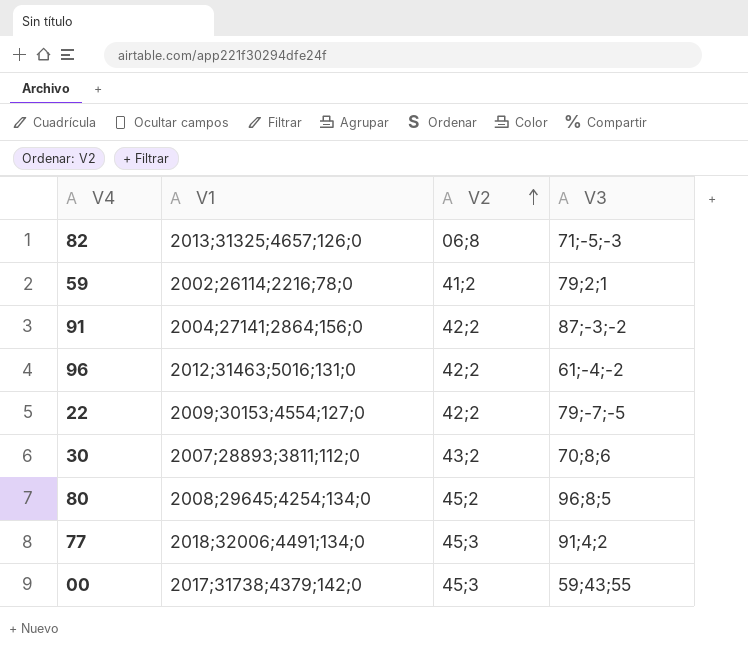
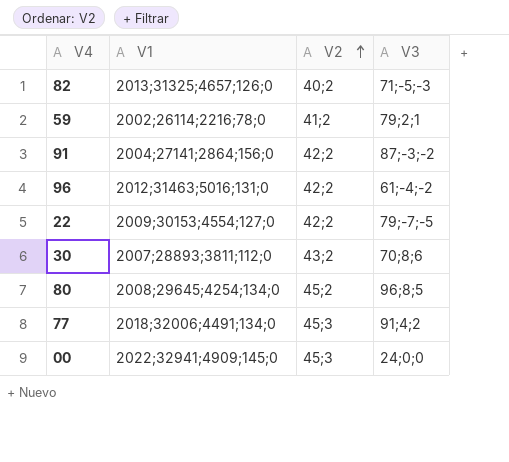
82 | V2: 06;8 -> 40;2
00 | V1: 2017;31738;4379;142;0 -> 2022;32941;4909;145;0
00 | V3: 59;43;55 -> 24;0;0

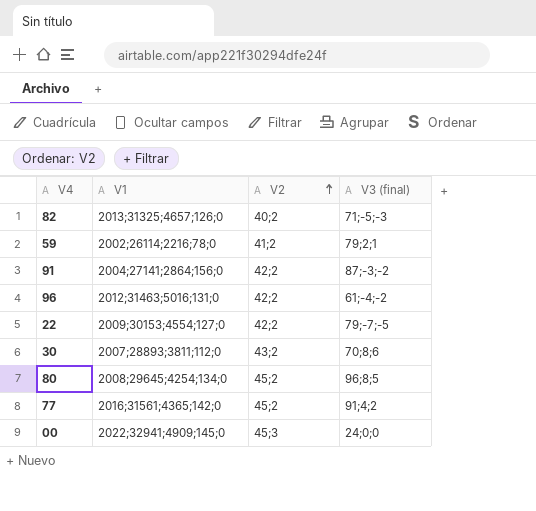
column name: V3 -> V3 (final)
77 | V1: 2018;32006;4491;134;0 -> 2016;31561;4365;142;0
77 | V2: 45;3 -> 45;2

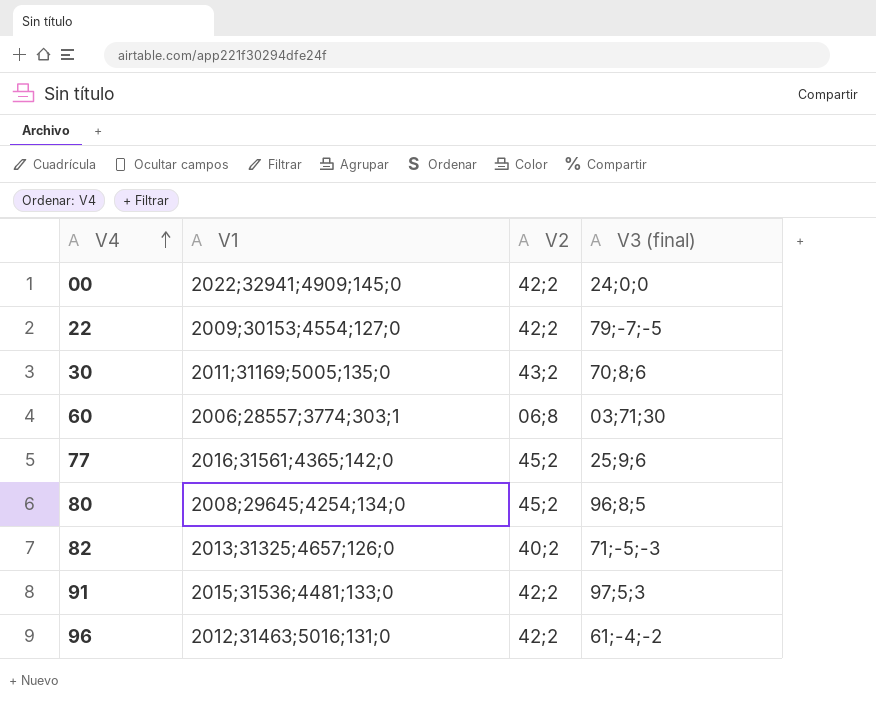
row order: V2 ascending -> V4 ascending
row 59: 2002;26114;2216;78;0 | 41;2 | 79;2;1 -> none
00 | V2: 45;3 -> 42;2
30 | V1: 2007;28893;3811;112;0 -> 2011;31169;5005;135;0
row 60: none -> 2006;28557;3774;303;1 | 06;8 | 03;71;30
77 | V3 (final): 91;4;2 -> 25;9;6
91 | V1: 2004;27141;2864;156;0 -> 2015;31536;4481;133;0
91 | V3 (final): 87;-3;-2 -> 97;5;3

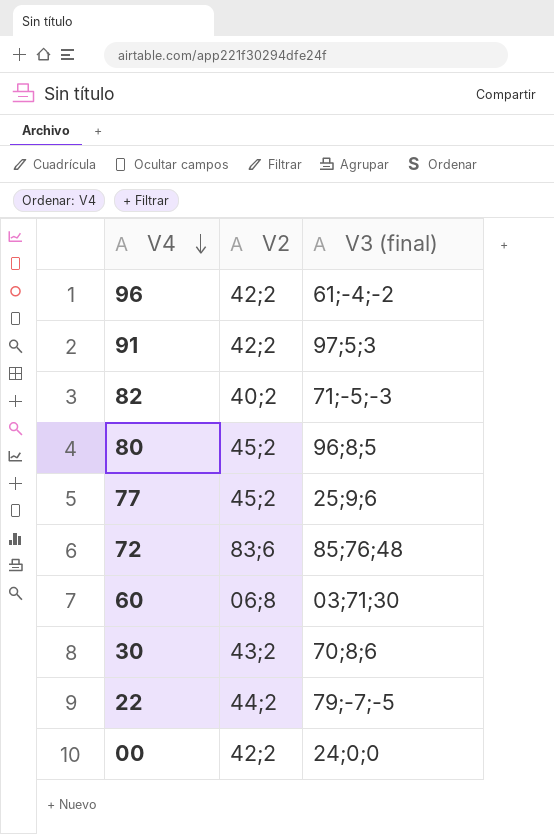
row order: V4 ascending -> V4 descending
column V1 | position: 2 -> none
row 72: none -> 83;6 | 85;76;48
22 | V2: 42;2 -> 44;2

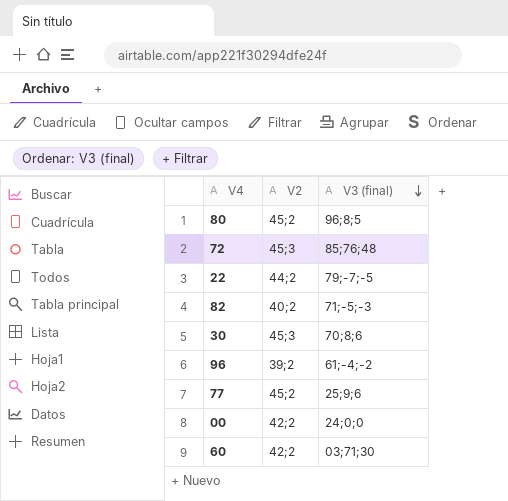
row order: V4 descending -> V3 (final) descending
row 91: 42;2 | 97;5;3 -> none
72 | V2: 83;6 -> 45;3
30 | V2: 43;2 -> 45;3
96 | V2: 42;2 -> 39;2
60 | V2: 06;8 -> 42;2

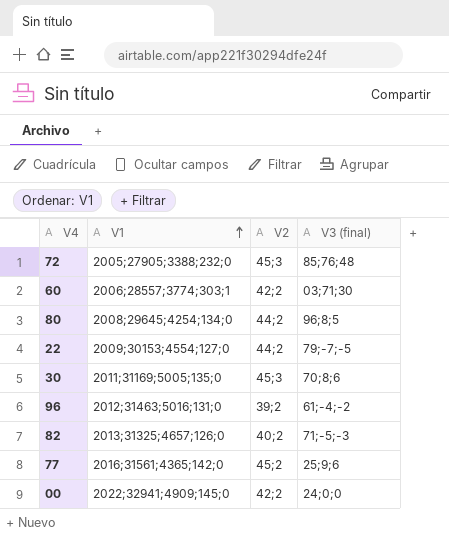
row order: V3 (final) descending -> V1 ascending
column V1 | position: none -> 2
80 | V2: 45;2 -> 44;2

